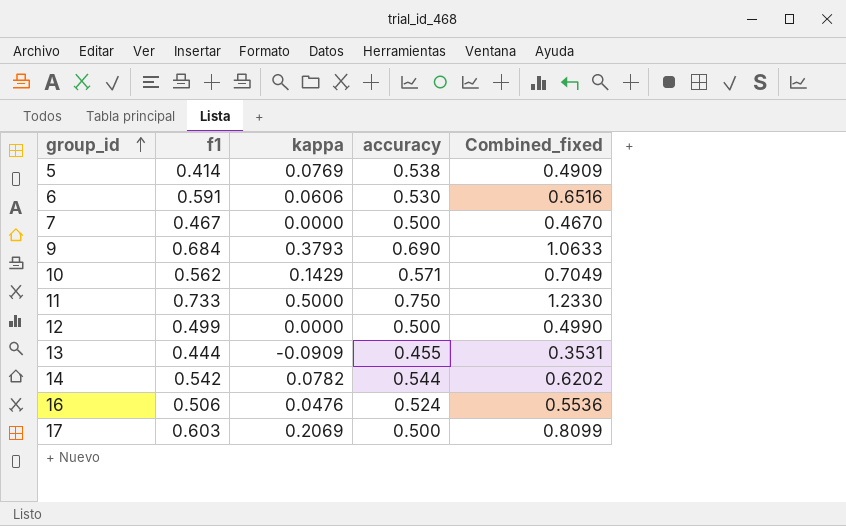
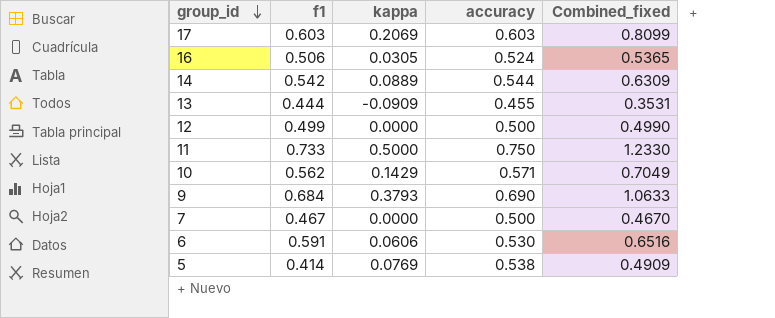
row order: group_id ascending -> group_id descending
17 | accuracy: 0.500 -> 0.603
16 | kappa: 0.0476 -> 0.0305
16 | Combined_fixed: 0.5536 -> 0.5365
14 | kappa: 0.0782 -> 0.0889
14 | Combined_fixed: 0.6202 -> 0.6309

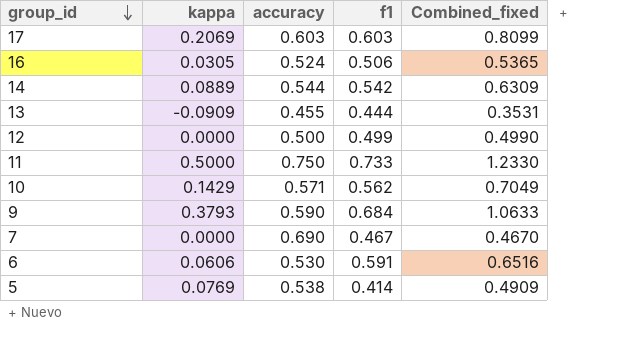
column f1 | position: 2 -> 4
9 | accuracy: 0.690 -> 0.590
7 | accuracy: 0.500 -> 0.690

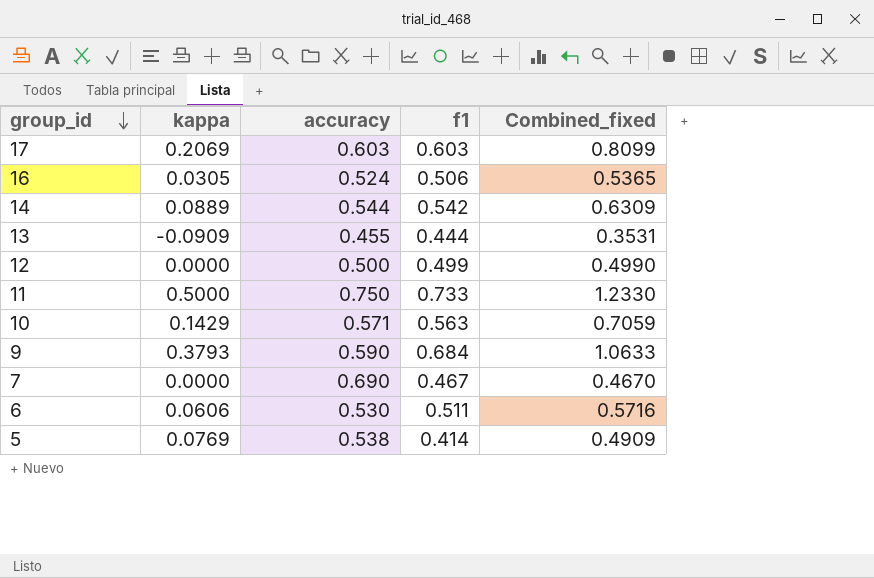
10 | f1: 0.562 -> 0.563
10 | Combined_fixed: 0.7049 -> 0.7059
6 | f1: 0.591 -> 0.511
6 | Combined_fixed: 0.6516 -> 0.5716

